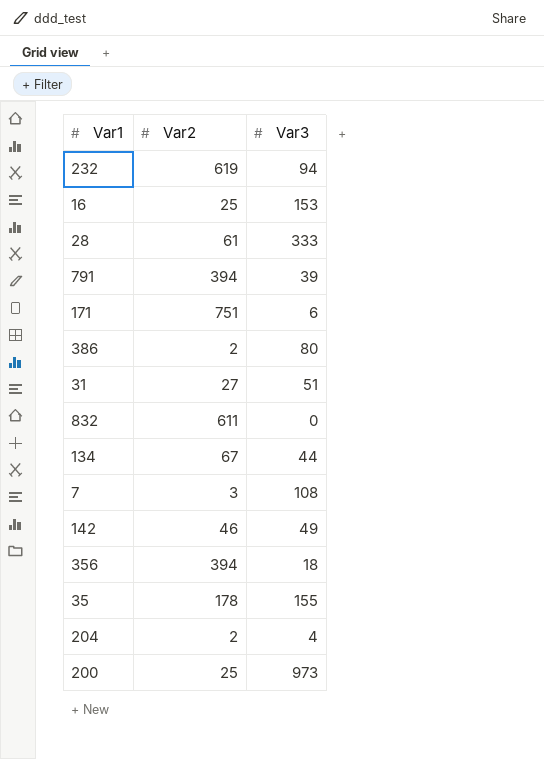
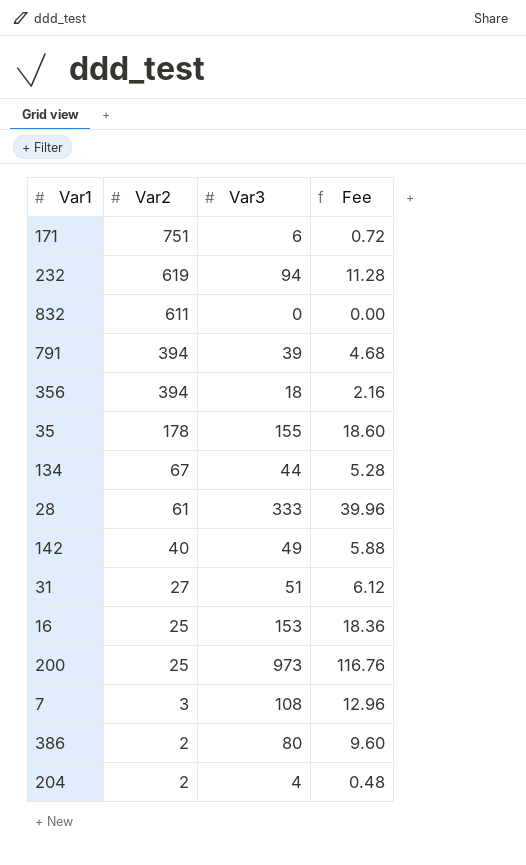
row order: none -> Var2 descending
column Fee | formula: none -> [Var3] * 0.12
142 | Var2: 46 -> 40

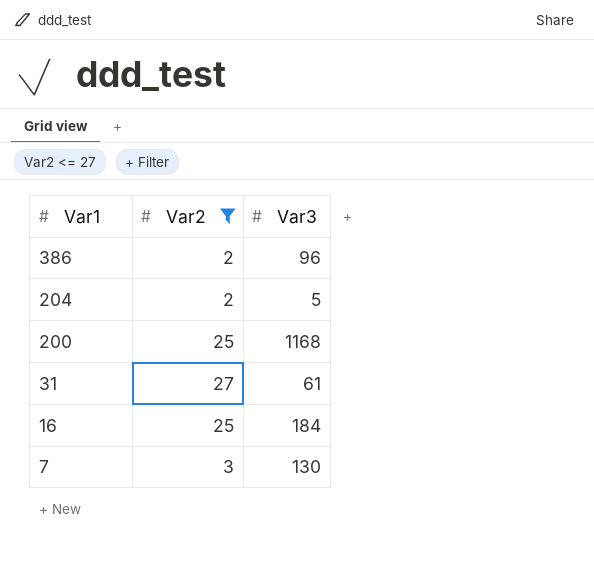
filter: none -> Var2 <= 27
row order: Var2 descending -> Var1 descending
column Fee | formula: [Var3] * 0.12 -> none
386 | Var3: 80 -> 96
204 | Var3: 4 -> 5
200 | Var3: 973 -> 1168
31 | Var3: 51 -> 61
16 | Var3: 153 -> 184
7 | Var3: 108 -> 130

